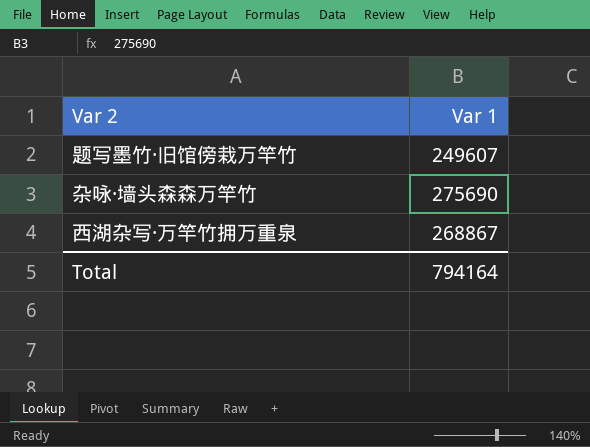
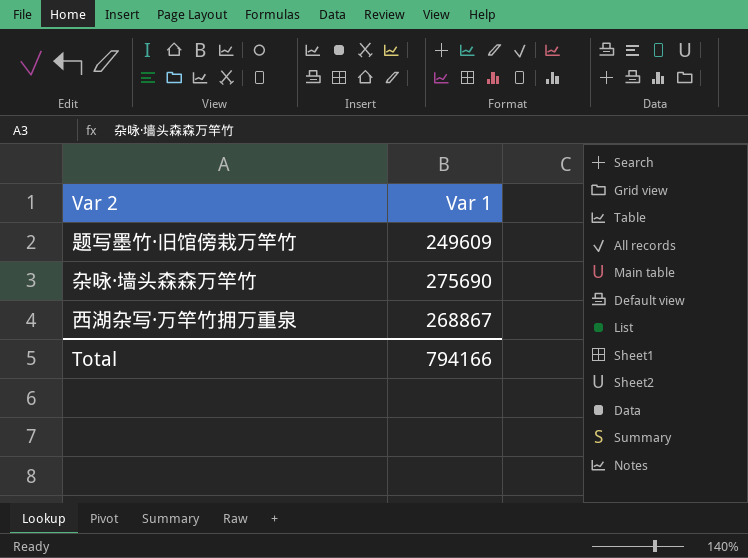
题写墨竹·旧馆傍栽万竿竹 | Var 1: 249607 -> 249609
Total | Var 1: 794164 -> 794166

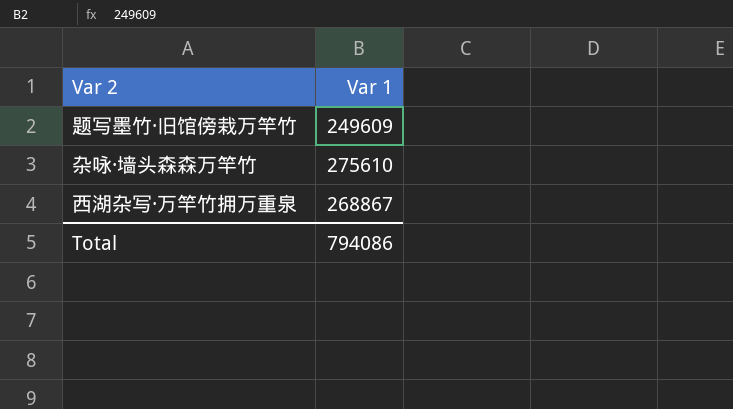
杂咏·墙头森森万竿竹 | Var 1: 275690 -> 275610
Total | Var 1: 794166 -> 794086

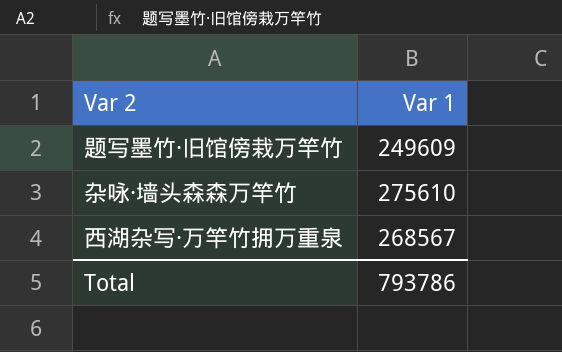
西湖杂写·万竿竹拥万重泉 | Var 1: 268867 -> 268567
Total | Var 1: 794086 -> 793786

